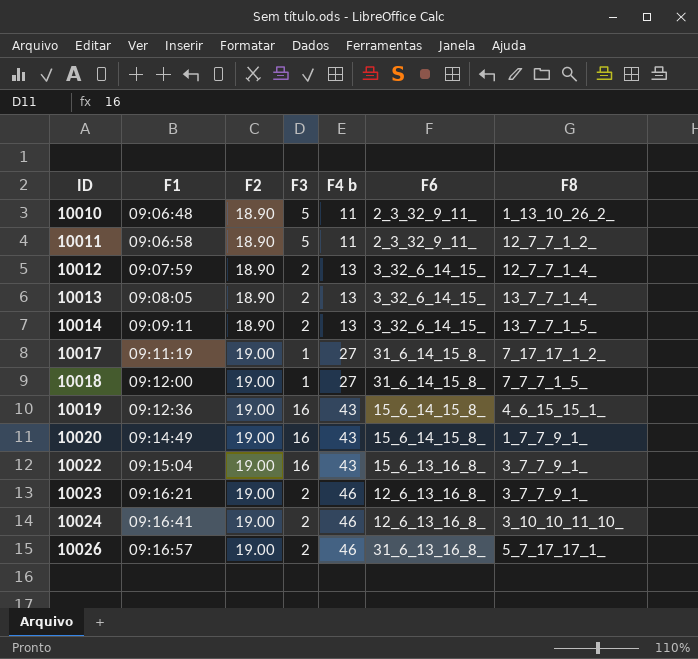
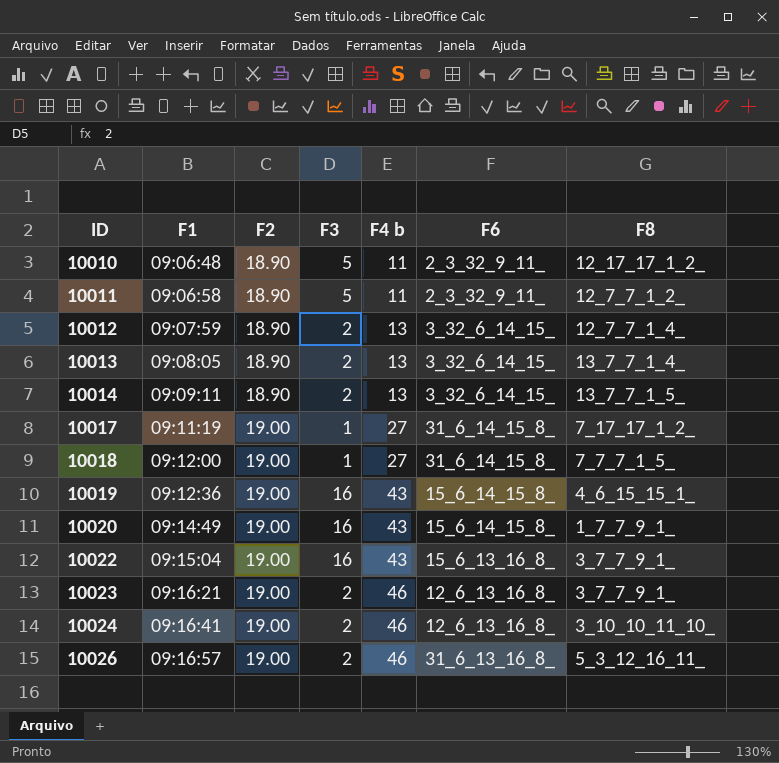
10010 | F8: 1_13_10_26_2_ -> 12_17_17_1_2_
10026 | F8: 5_7_17_17_1_ -> 5_3_12_16_11_

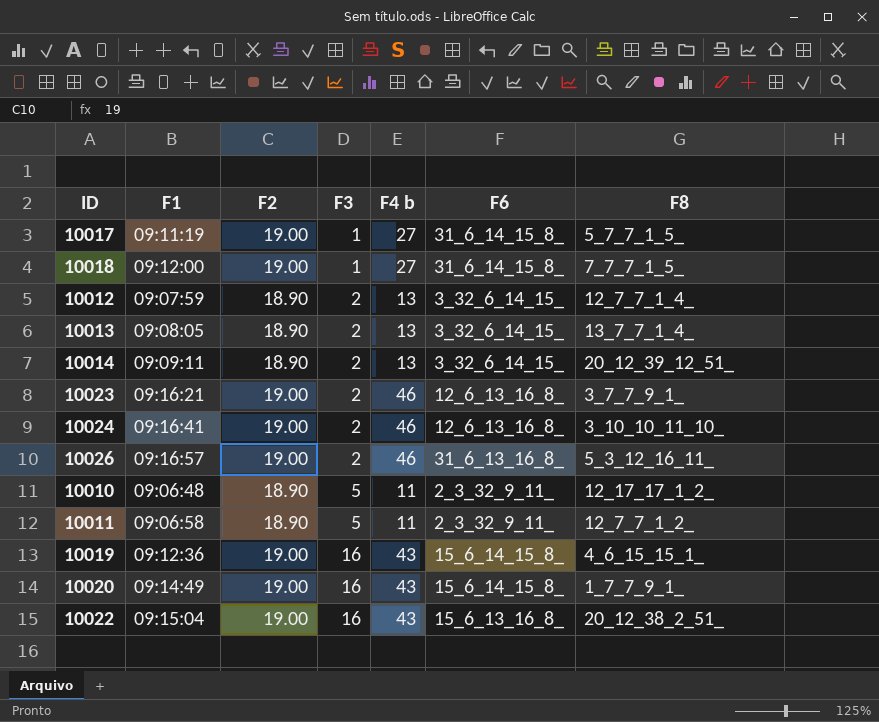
row order: ID ascending -> F3 ascending
10017 | F8: 7_17_17_1_2_ -> 5_7_7_1_5_
10014 | F8: 13_7_7_1_5_ -> 20_12_39_12_51_
10022 | F8: 3_7_7_9_1_ -> 20_12_38_2_51_

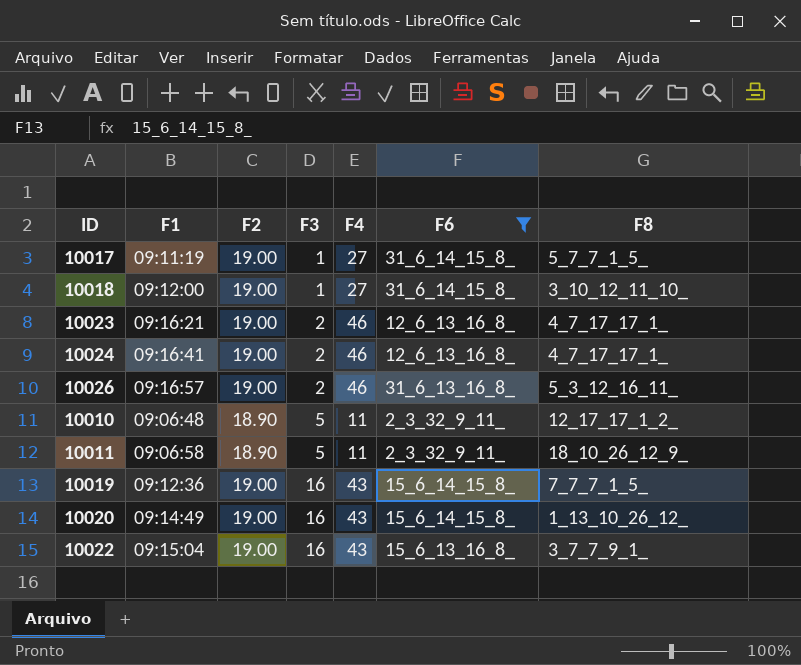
filter: none -> F6 != 3_32_6_14_15_
column name: F4 b -> F4
10018 | F8: 7_7_7_1_5_ -> 3_10_12_11_10_
10023 | F8: 3_7_7_9_1_ -> 4_7_17_17_1_
10024 | F8: 3_10_10_11_10_ -> 4_7_17_17_1_
10011 | F8: 12_7_7_1_2_ -> 18_10_26_12_9_
10019 | F8: 4_6_15_15_1_ -> 7_7_7_1_5_
10020 | F8: 1_7_7_9_1_ -> 1_13_10_26_12_
10022 | F8: 20_12_38_2_51_ -> 3_7_7_9_1_

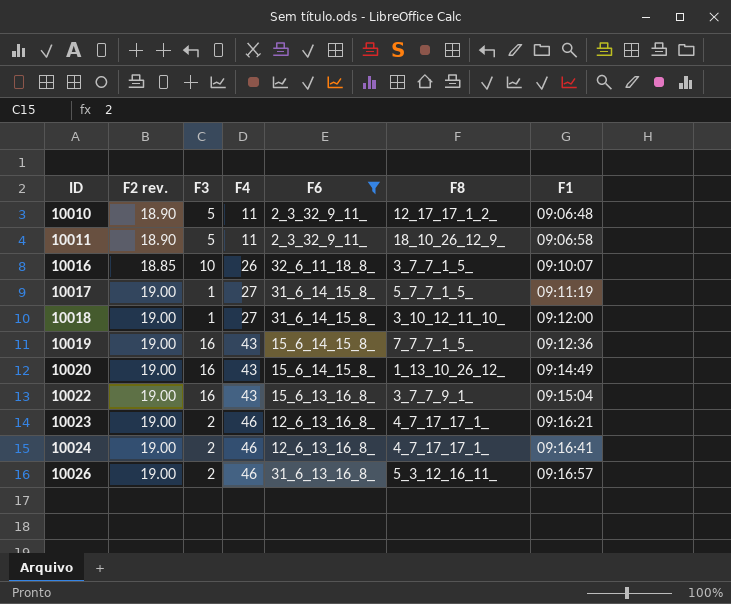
row order: F3 ascending -> ID ascending
column name: F2 -> F2 rev.
column F1 | position: 2 -> 7
row 10016: none -> 18.85 | 10 | 26 | 32_6_11_18_8_ | 3_7_7_1_5_ | 09:10:07

